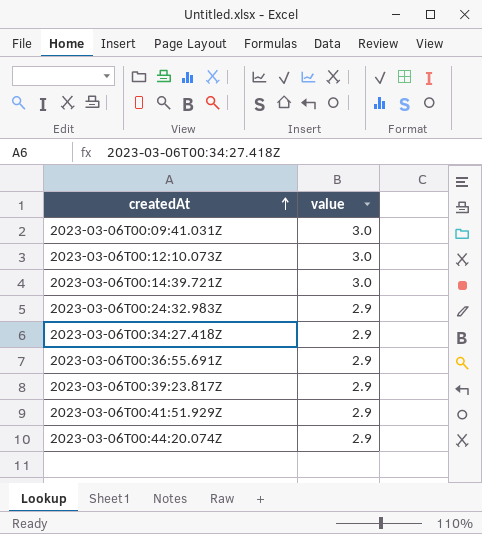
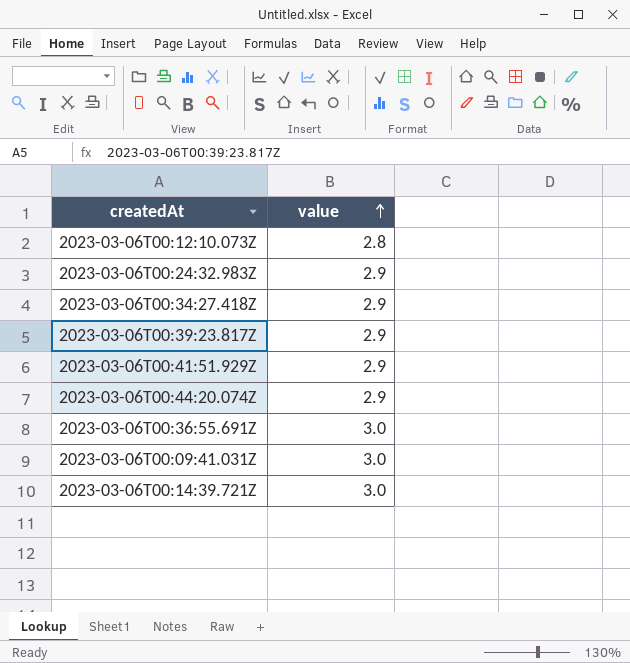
row order: createdAt ascending -> value ascending
2023-03-06T00:12:10.073Z | value: 3.0 -> 2.8
2023-03-06T00:36:55.691Z | value: 2.9 -> 3.0

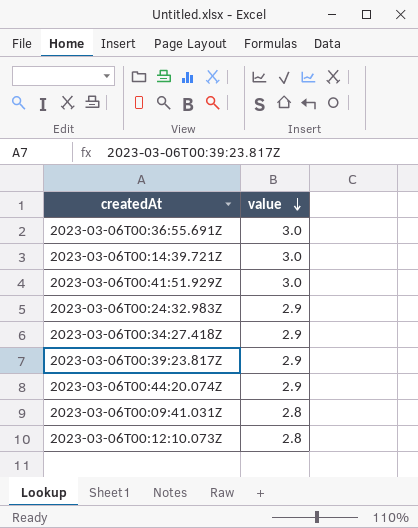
row order: value ascending -> value descending
2023-03-06T00:41:51.929Z | value: 2.9 -> 3.0
2023-03-06T00:09:41.031Z | value: 3.0 -> 2.8

